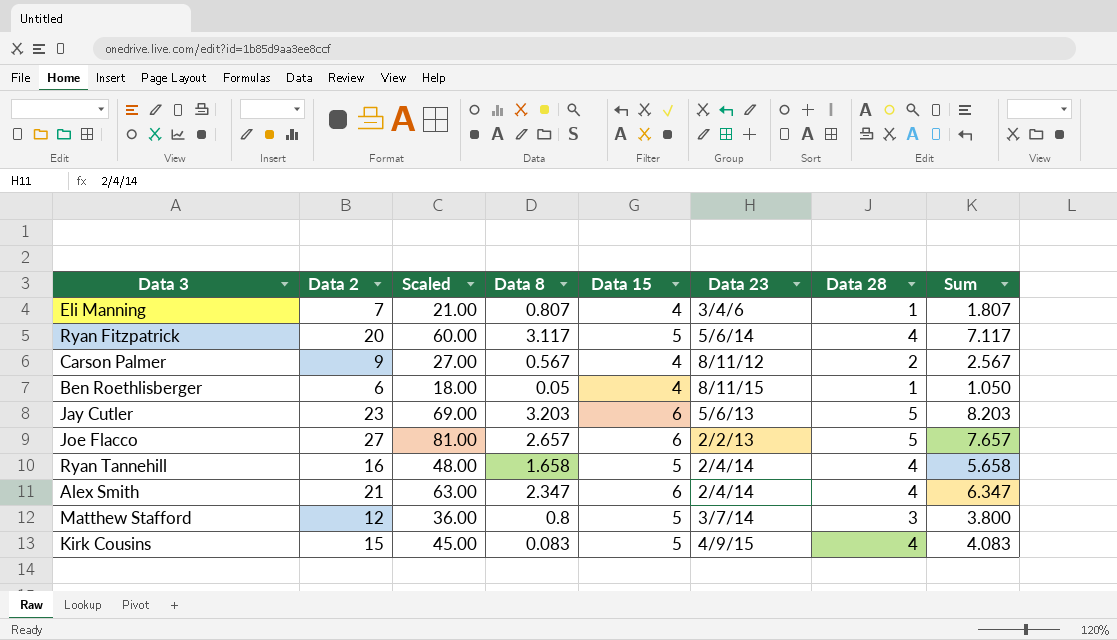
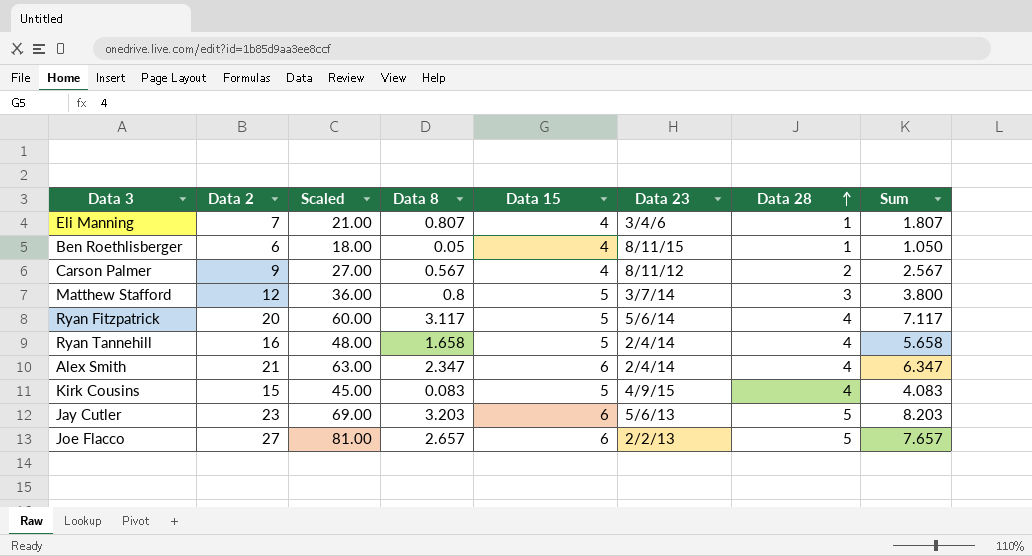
row order: none -> Data 28 ascending

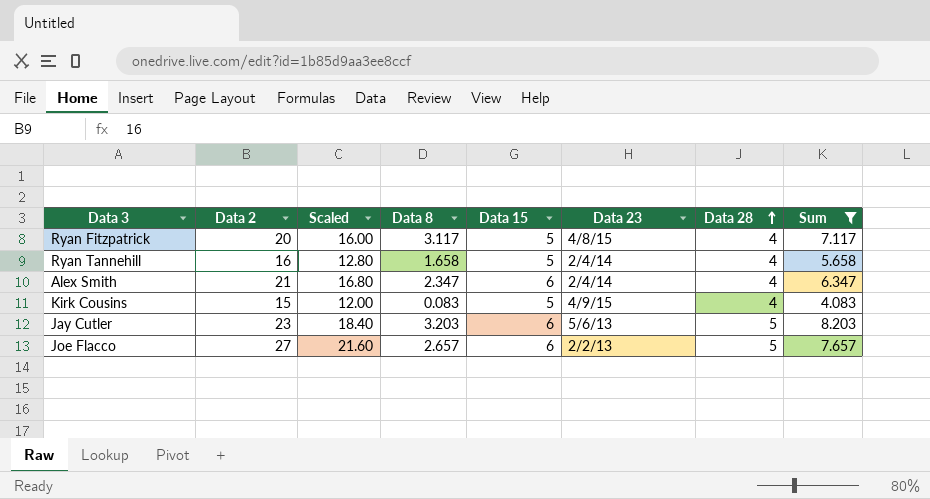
filter: none -> Sum >= 4.083
column Scaled | formula: [Data 2] * 3 -> [Data 2] * 0.8
Ryan Fitzpatrick | Data 23: 5/6/14 -> 4/8/15

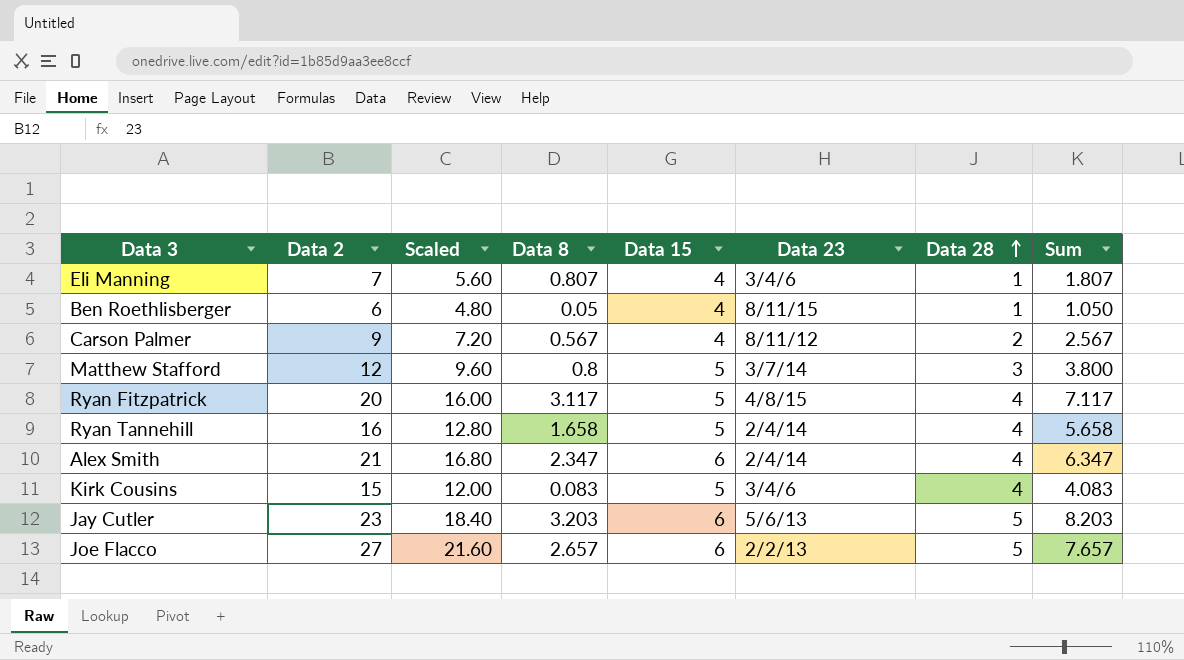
filter: Sum >= 4.083 -> none
Kirk Cousins | Data 23: 4/9/15 -> 3/4/6

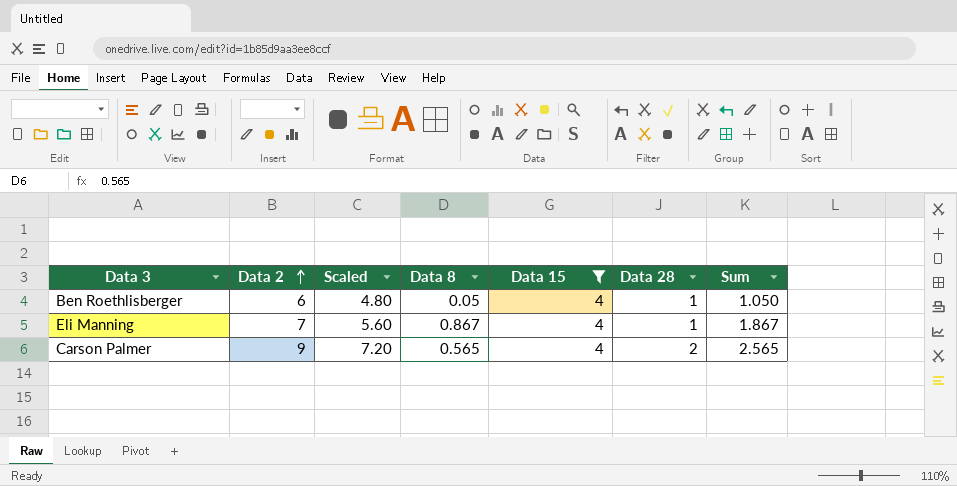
filter: none -> Data 15 = 4
row order: Data 28 ascending -> Data 2 ascending
column Data 23 | position: 6 -> none
Eli Manning | Data 8: 0.807 -> 0.867
Eli Manning | Sum: 1.807 -> 1.867
Carson Palmer | Data 8: 0.567 -> 0.565
Carson Palmer | Sum: 2.567 -> 2.565

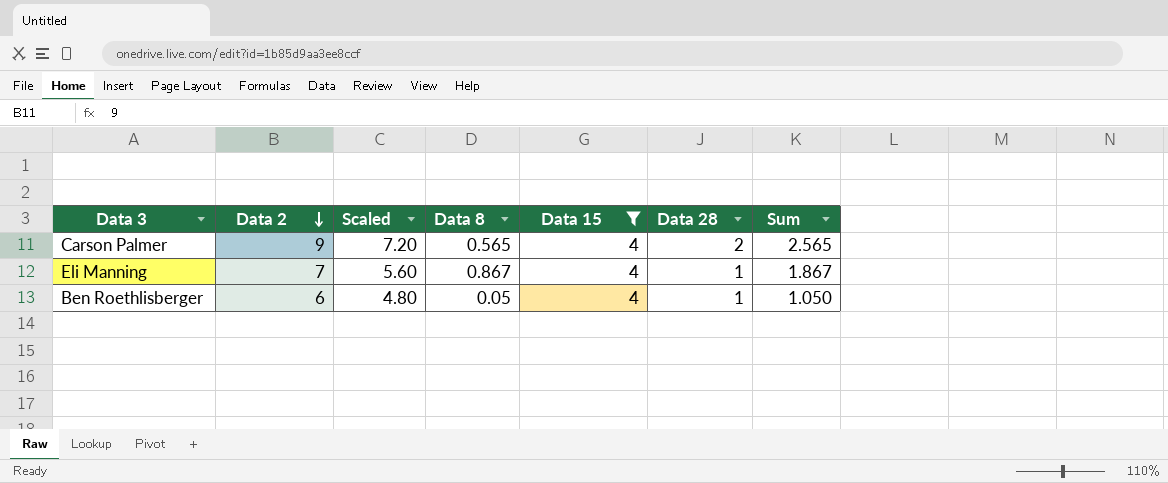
row order: Data 2 ascending -> Data 2 descending

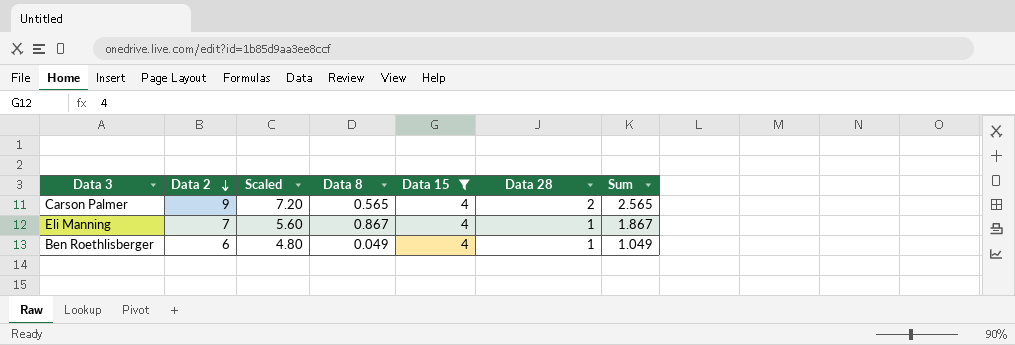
Ben Roethlisberger | Data 8: 0.05 -> 0.049
Ben Roethlisberger | Sum: 1.050 -> 1.049

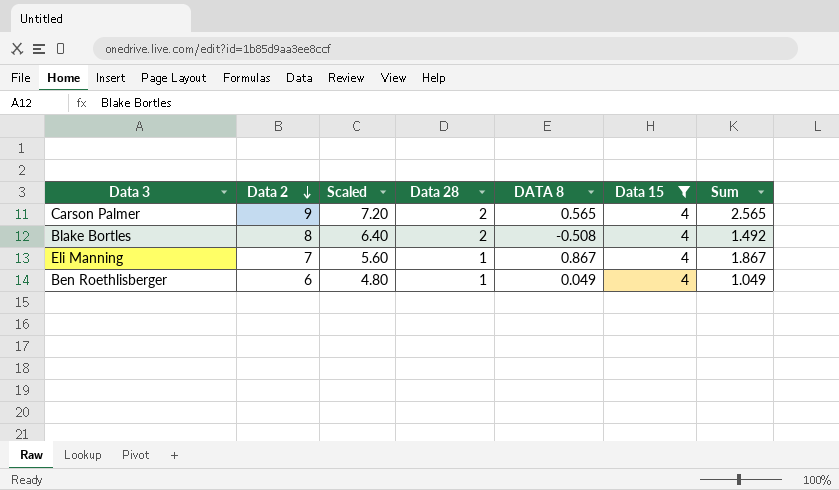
column Data 28 | position: 6 -> 4
column name: Data 8 -> DATA 8
row Blake Bortles: none -> 8 | 6.40 | 2 | -0.508 | 4 | 1.492

